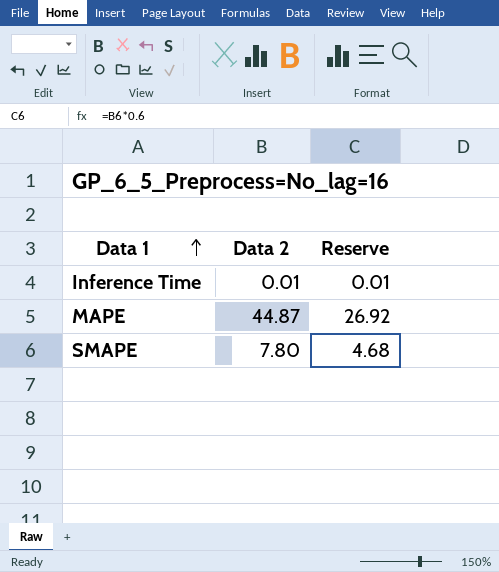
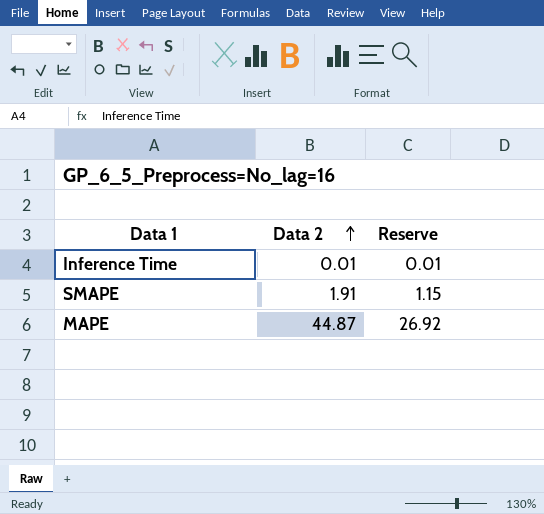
row order: Data 1 ascending -> Data 2 ascending
SMAPE | Data 2: 7.80 -> 1.91
SMAPE | Reserve: 4.68 -> 1.15

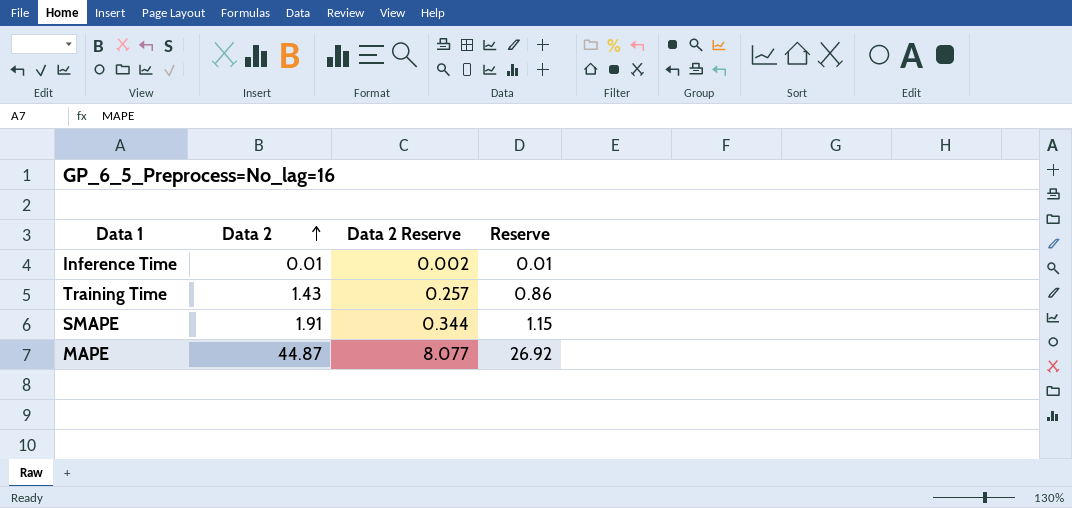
column Data 2 Reserve | formula: none -> [Data 2] * 0.18
row Training Time: none -> 1.43 | 0.257 | 0.86

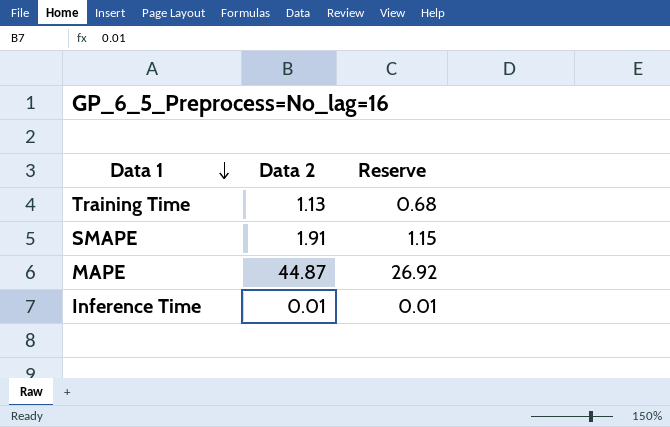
row order: Data 2 ascending -> Data 1 descending
column Data 2 Reserve | formula: [Data 2] * 0.18 -> none
Training Time | Data 2: 1.43 -> 1.13
Training Time | Reserve: 0.86 -> 0.68

